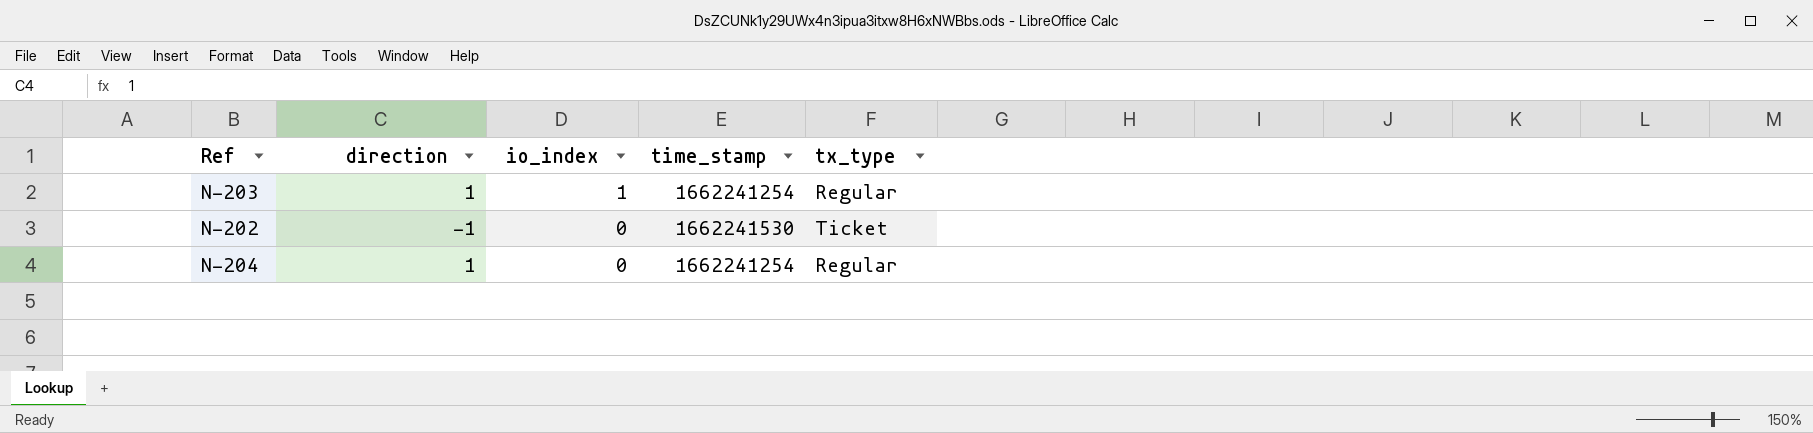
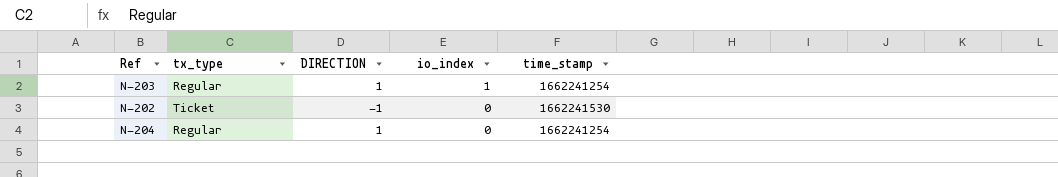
column tx_type | position: 5 -> 2
column name: direction -> DIRECTION

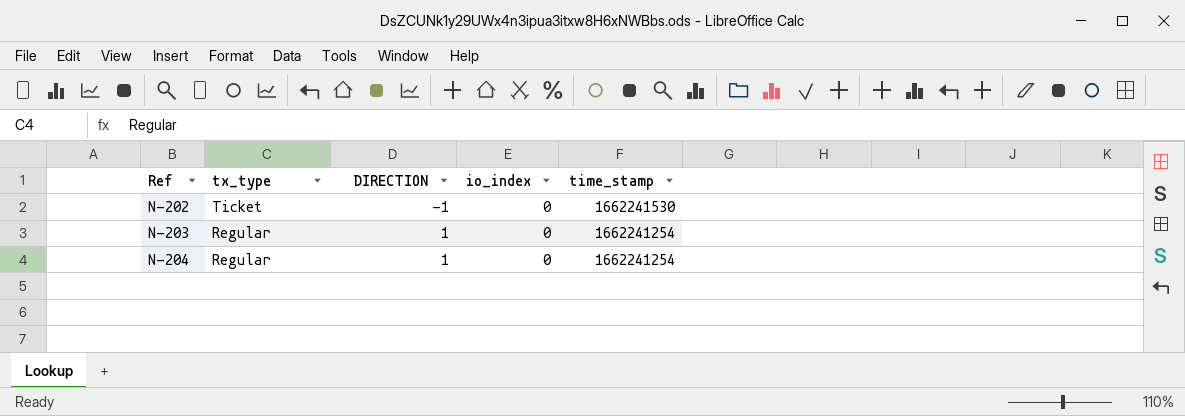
row order: io_index descending -> Ref ascending
N-203 | io_index: 1 -> 0

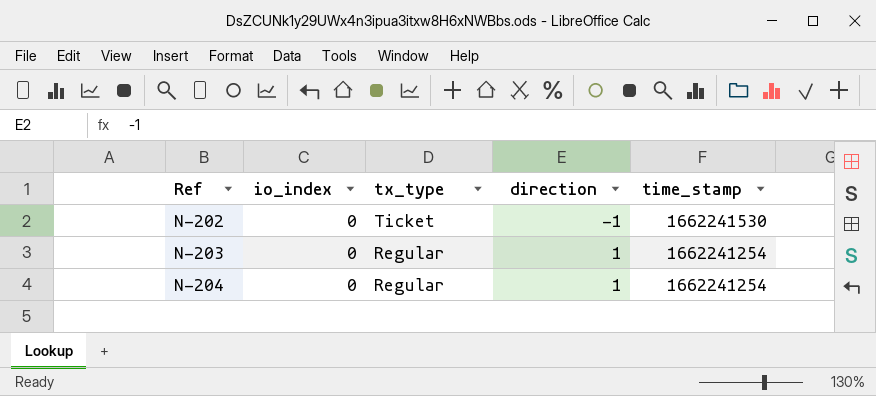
column io_index | position: 4 -> 2
column name: DIRECTION -> direction

